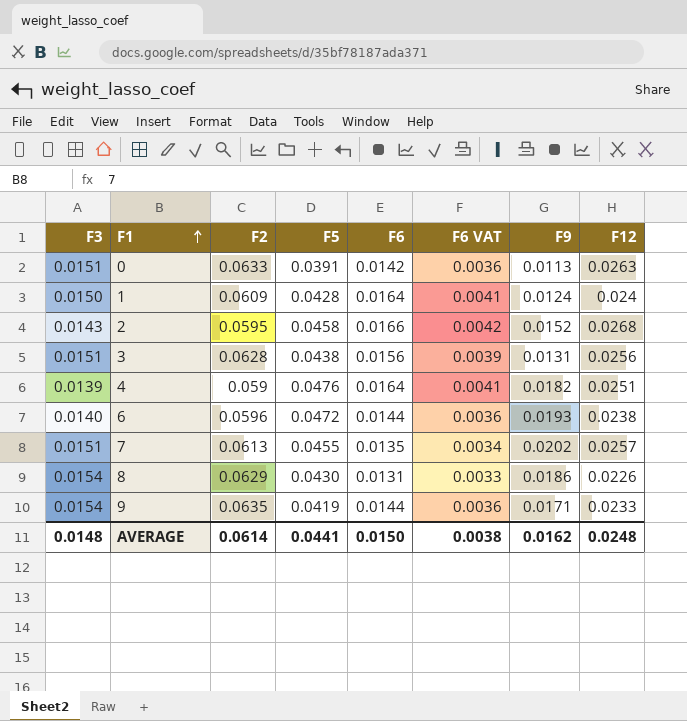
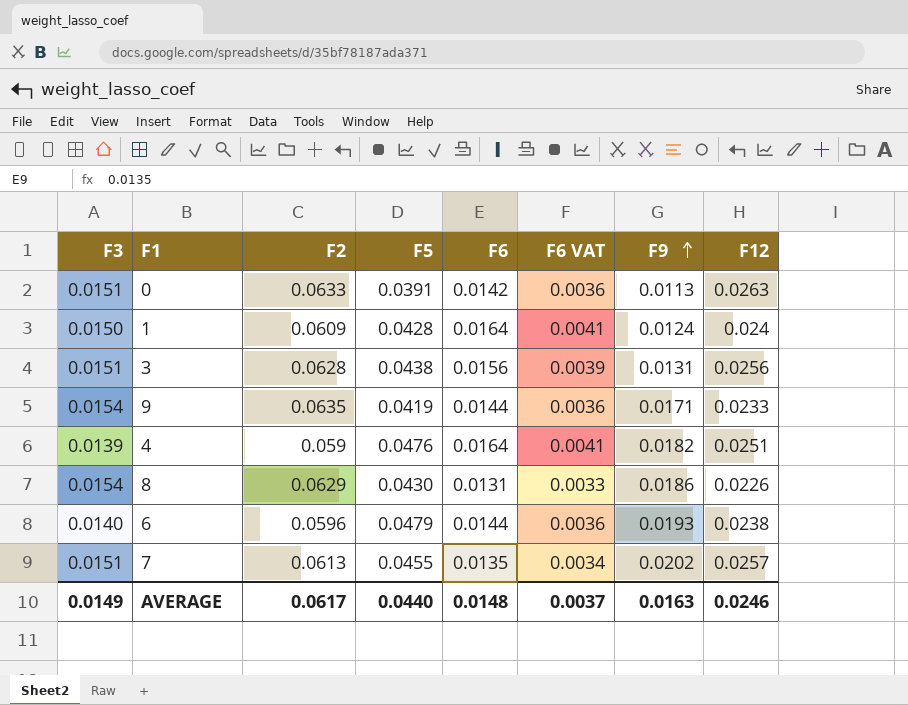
row order: F1 ascending -> F9 ascending
row 2: 0.0143 | 0.0595 | 0.0458 | 0.0166 | 0.0042 | 0.0152 | 0.0268 -> none
6 | F5: 0.0472 -> 0.0479
AVERAGE | F3: 0.0148 -> 0.0149
AVERAGE | F2: 0.0614 -> 0.0617
AVERAGE | F5: 0.0441 -> 0.0440
AVERAGE | F6: 0.0150 -> 0.0148
AVERAGE | F6 VAT: 0.0038 -> 0.0037
AVERAGE | F9: 0.0162 -> 0.0163
AVERAGE | F12: 0.0248 -> 0.0246

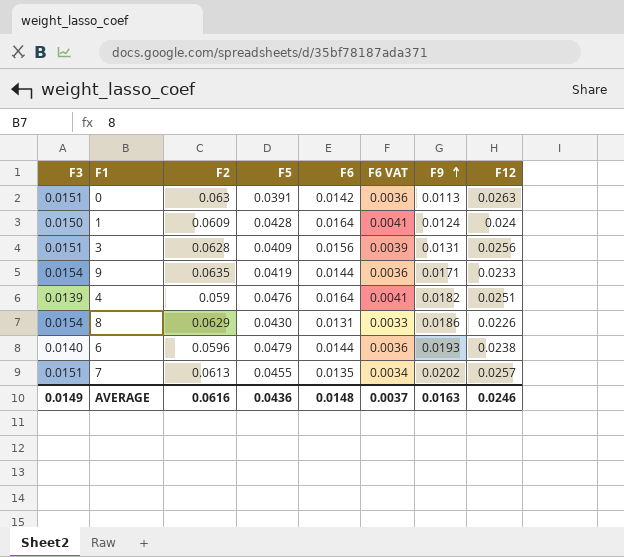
0 | F2: 0.0633 -> 0.063
3 | F5: 0.0438 -> 0.0409
AVERAGE | F2: 0.0617 -> 0.0616
AVERAGE | F5: 0.0440 -> 0.0436

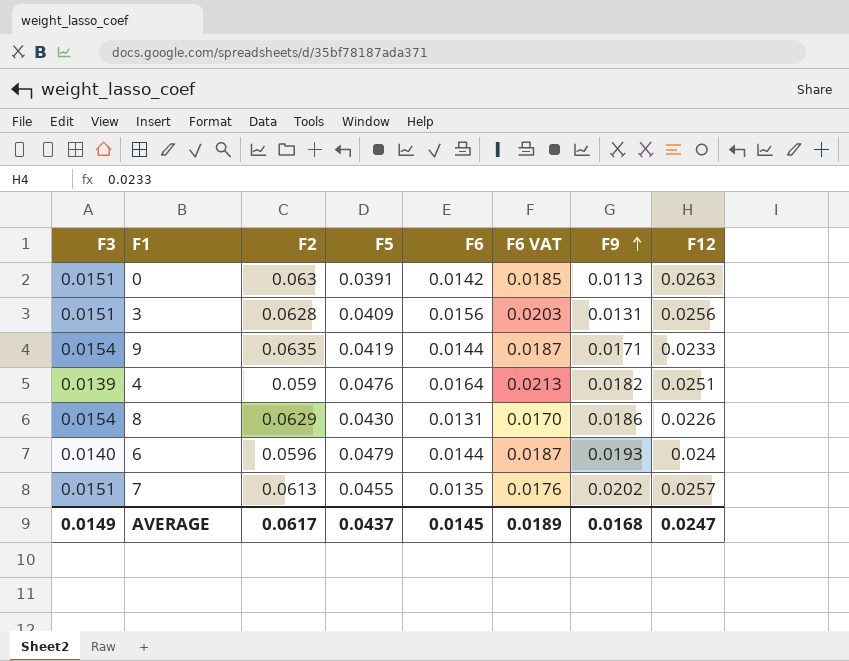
column F6 VAT | formula: [F6] * 0.25 -> [F6] * 1.3
row 1: 0.0150 | 0.0609 | 0.0428 | 0.0164 | 0.0041 | 0.0124 | 0.024 -> none
6 | F12: 0.0238 -> 0.024
AVERAGE | F2: 0.0616 -> 0.0617
AVERAGE | F5: 0.0436 -> 0.0437
AVERAGE | F6: 0.0148 -> 0.0145
AVERAGE | F6 VAT: 0.0037 -> 0.0189
AVERAGE | F9: 0.0163 -> 0.0168
AVERAGE | F12: 0.0246 -> 0.0247

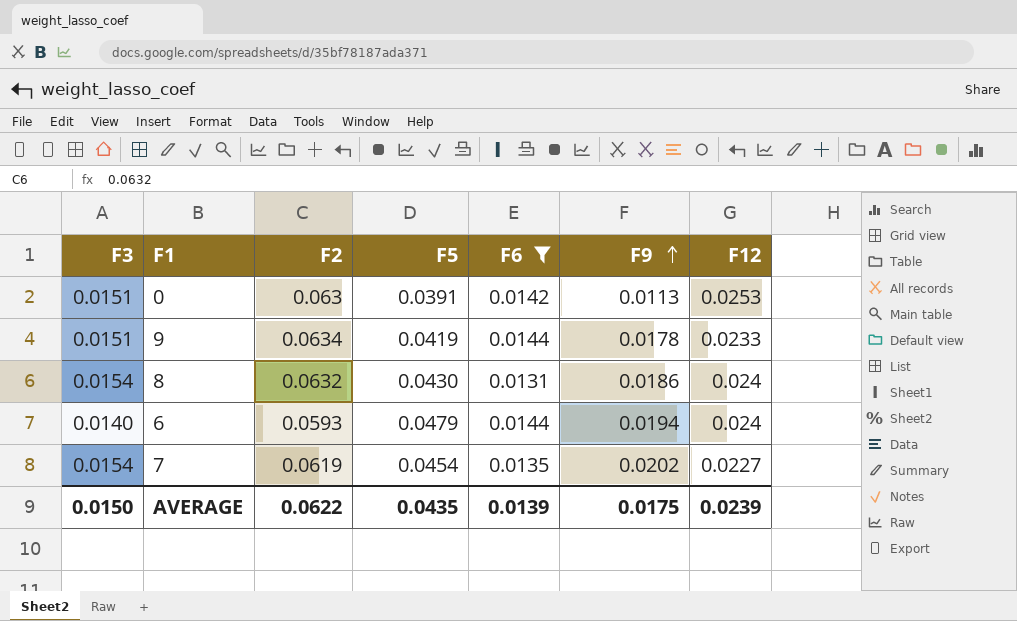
filter: none -> F6 <= 0.0144
column F6 VAT | formula: [F6] * 1.3 -> none
0 | F12: 0.0263 -> 0.0253
9 | F3: 0.0154 -> 0.0151
9 | F2: 0.0635 -> 0.0634
9 | F9: 0.0171 -> 0.0178
8 | F2: 0.0629 -> 0.0632
8 | F12: 0.0226 -> 0.024
6 | F2: 0.0596 -> 0.0593
6 | F9: 0.0193 -> 0.0194
7 | F3: 0.0151 -> 0.0154
7 | F2: 0.0613 -> 0.0619
7 | F5: 0.0455 -> 0.0454
7 | F12: 0.0257 -> 0.0227
AVERAGE | F3: 0.0149 -> 0.0150
AVERAGE | F2: 0.0617 -> 0.0622
AVERAGE | F5: 0.0437 -> 0.0435
AVERAGE | F6: 0.0145 -> 0.0139
AVERAGE | F9: 0.0168 -> 0.0175
AVERAGE | F12: 0.0247 -> 0.0239

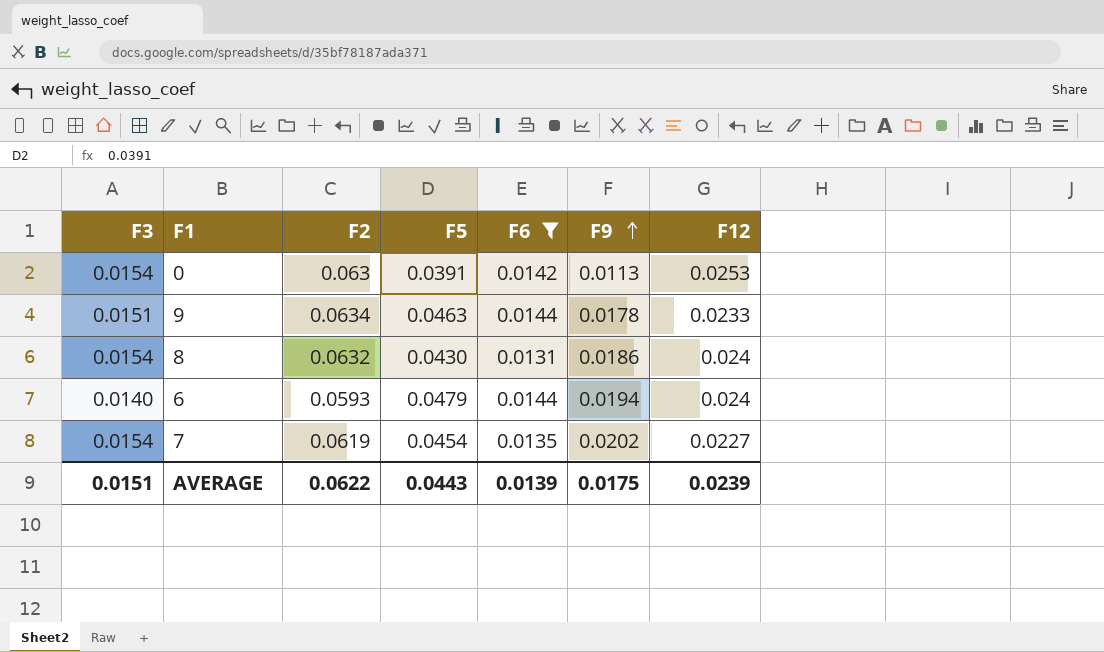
0 | F3: 0.0151 -> 0.0154
9 | F5: 0.0419 -> 0.0463
AVERAGE | F3: 0.0150 -> 0.0151
AVERAGE | F5: 0.0435 -> 0.0443

